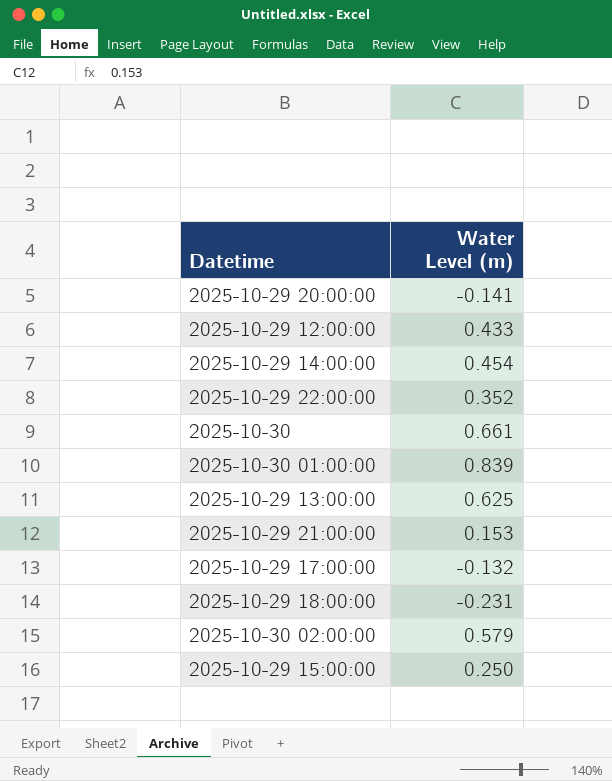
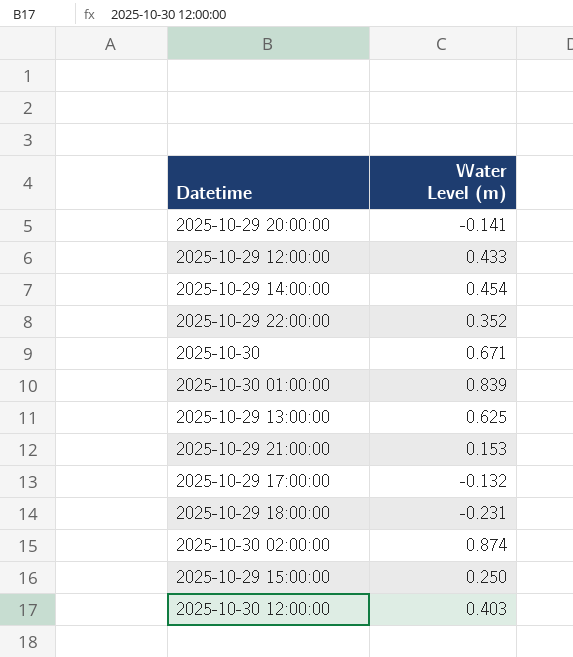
2025-10-30 | Water Level (m): 0.661 -> 0.671
2025-10-30 02:00:00 | Water Level (m): 0.579 -> 0.874
row 2025-10-30 12:00:00: none -> 0.403

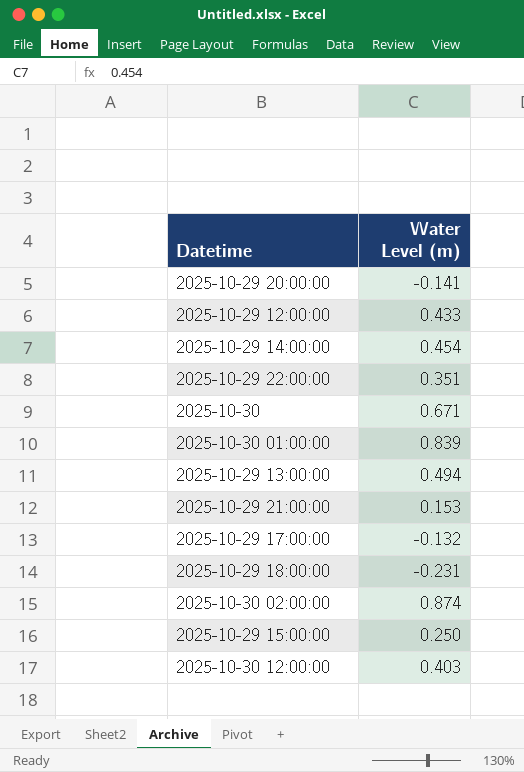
2025-10-29 22:00:00 | Water Level (m): 0.352 -> 0.351
2025-10-29 13:00:00 | Water Level (m): 0.625 -> 0.494

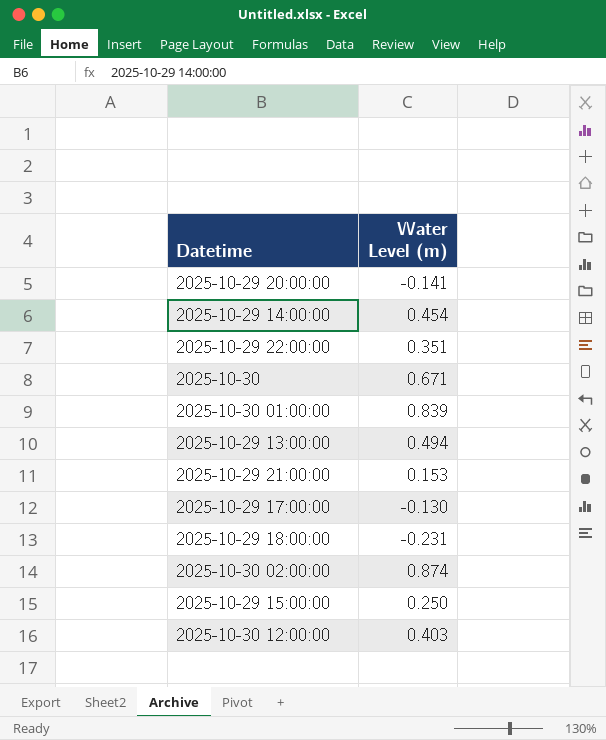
row 2025-10-29 12:00:00: 0.433 -> none
2025-10-29 17:00:00 | Water Level (m): -0.132 -> -0.130

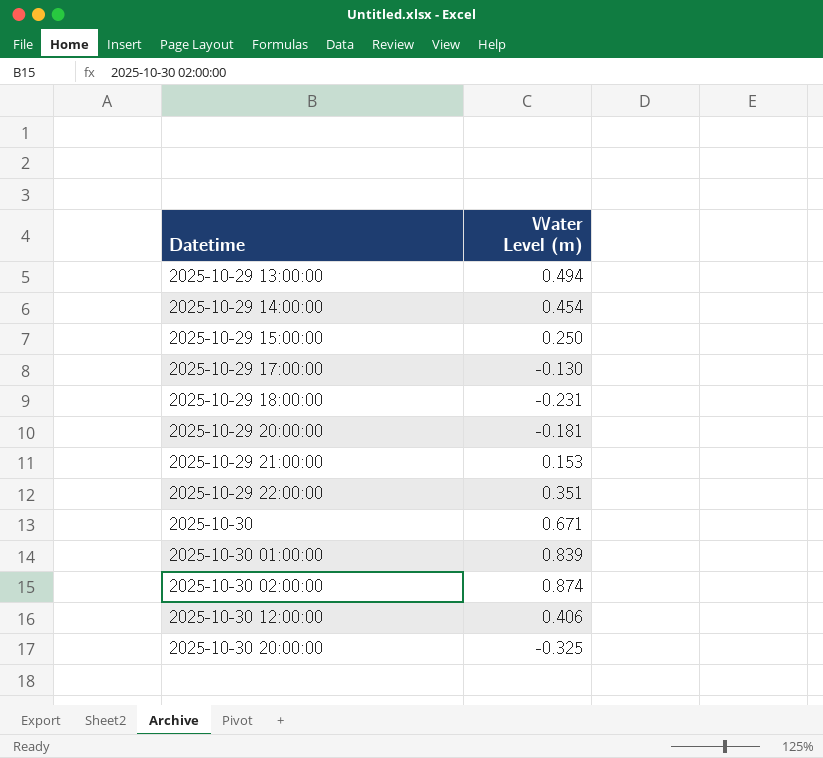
row order: none -> Datetime ascending
2025-10-29 20:00:00 | Water Level (m): -0.141 -> -0.181
2025-10-30 12:00:00 | Water Level (m): 0.403 -> 0.406
row 2025-10-30 20:00:00: none -> -0.325

